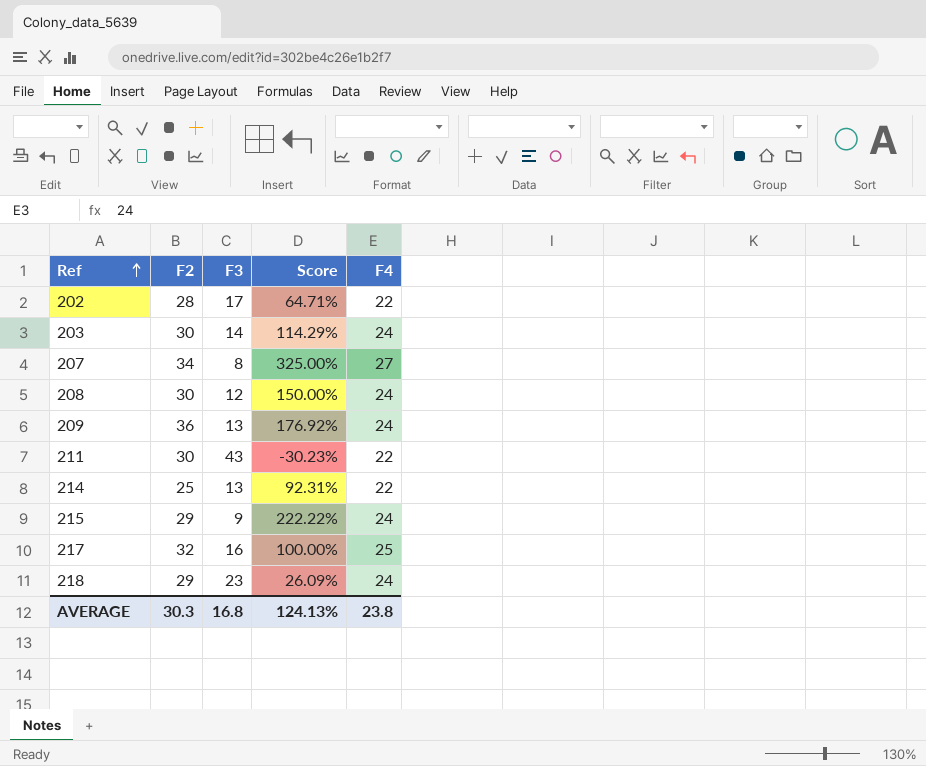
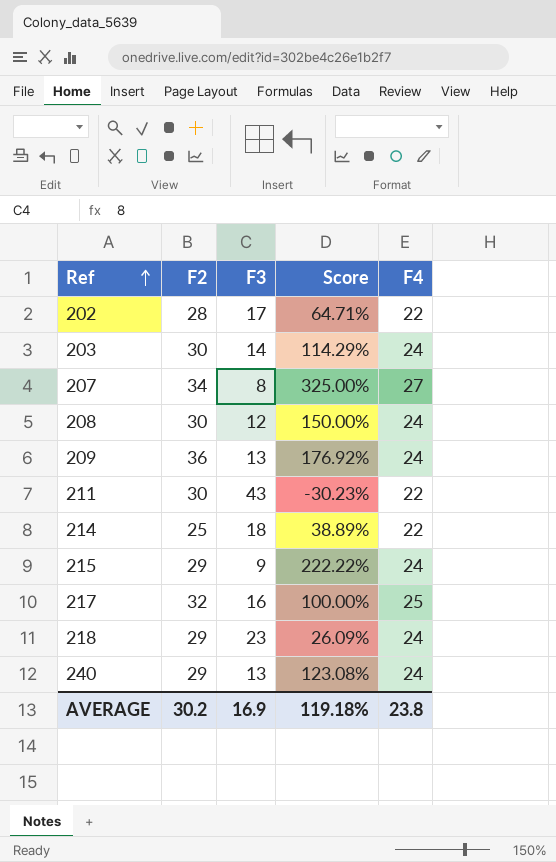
214 | F3: 13 -> 18
214 | Score: 92.31% -> 38.89%
row 240: none -> 29 | 13 | 123.08% | 24
AVERAGE | F2: 30.3 -> 30.2
AVERAGE | F3: 16.8 -> 16.9
AVERAGE | Score: 124.13% -> 119.18%

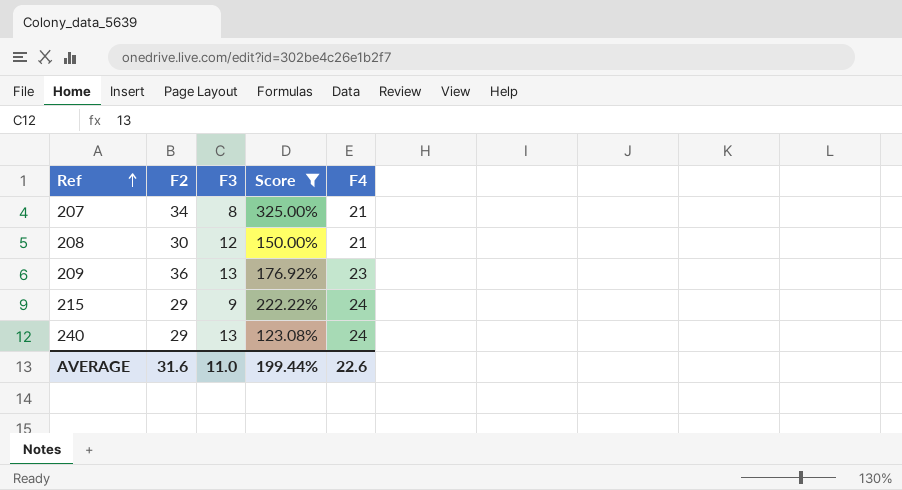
filter: none -> Score >= 123.08%
207 | F4: 27 -> 21
208 | F4: 24 -> 21
209 | F4: 24 -> 23
AVERAGE | F2: 30.2 -> 31.6
AVERAGE | F3: 16.9 -> 11.0
AVERAGE | Score: 119.18% -> 199.44%
AVERAGE | F4: 23.8 -> 22.6

